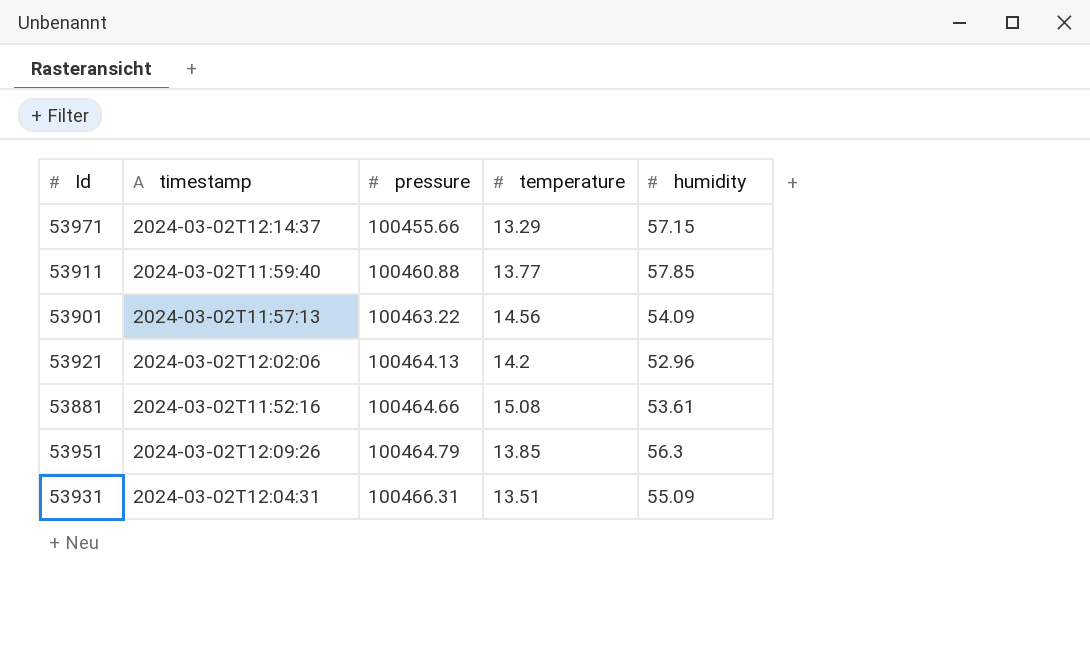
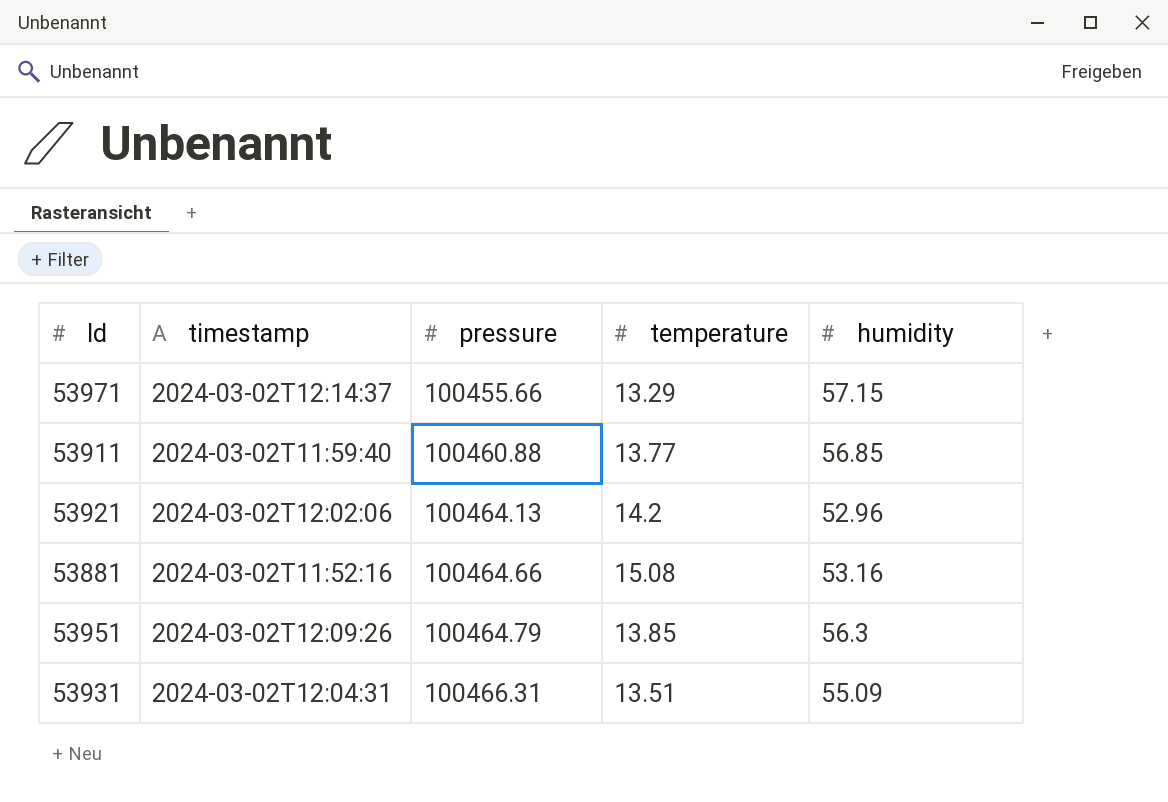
row 53901: 2024-03-02T11:57:13 | 100463.22 | 14.56 | 54.09 -> none
53911 | humidity: 57.85 -> 56.85
53881 | humidity: 53.61 -> 53.16

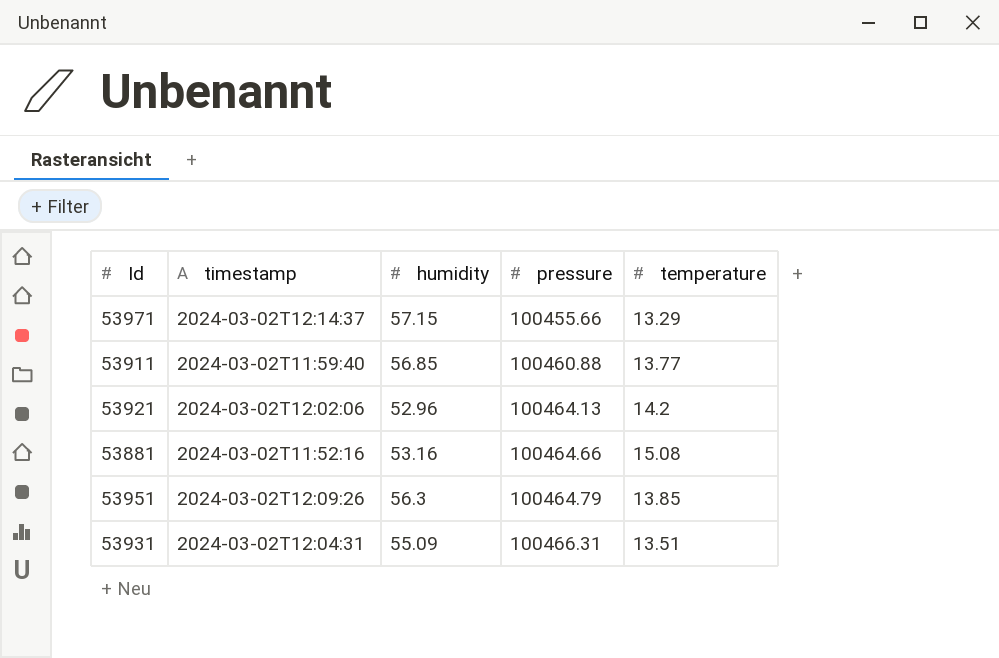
column humidity | position: 5 -> 3

